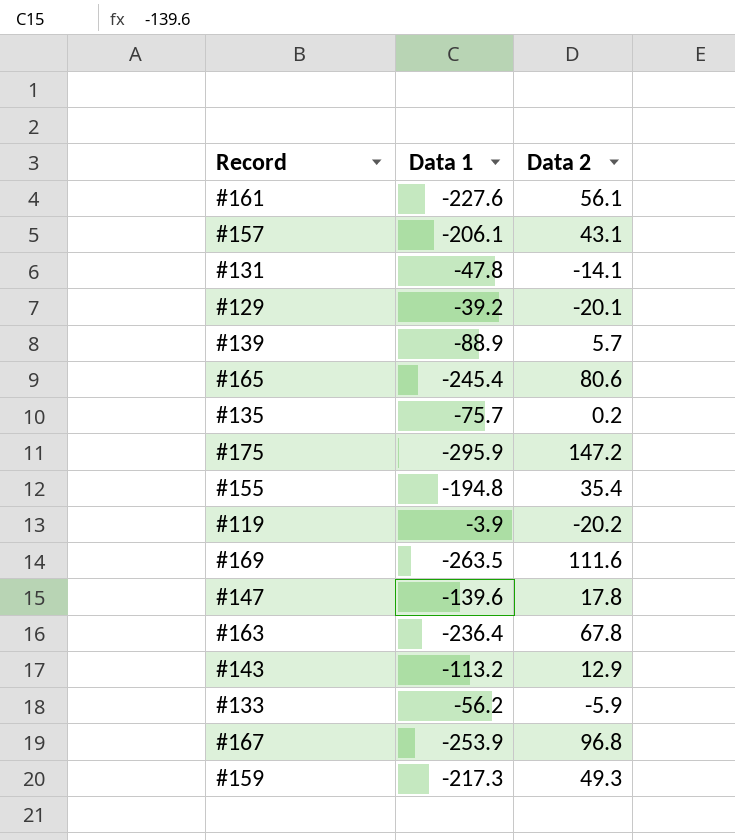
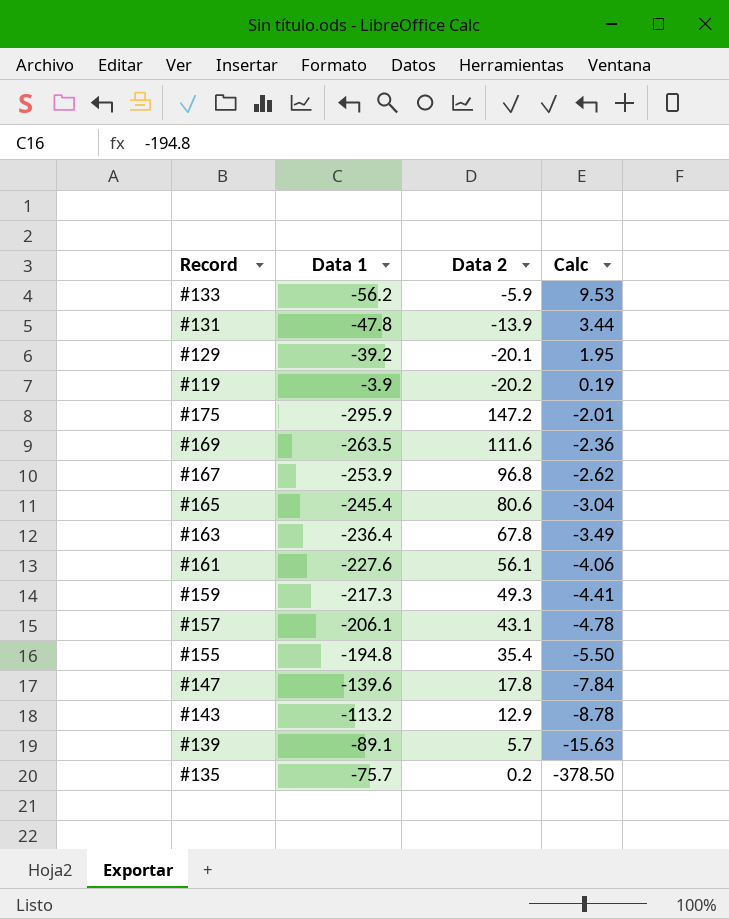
row order: none -> Calc descending
column Calc | formula: none -> [Data 1] / [Data 2]
#131 | Data 2: -14.1 -> -13.9
#139 | Data 1: -88.9 -> -89.1

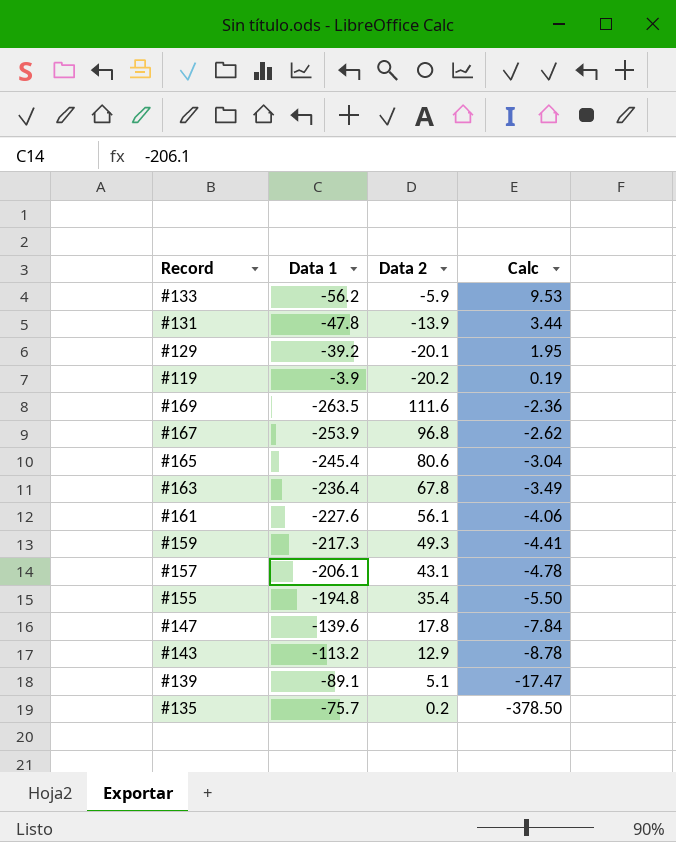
row #175: -295.9 | 147.2 | -2.01 -> none
#139 | Data 2: 5.7 -> 5.1
#139 | Calc: -15.63 -> -17.47

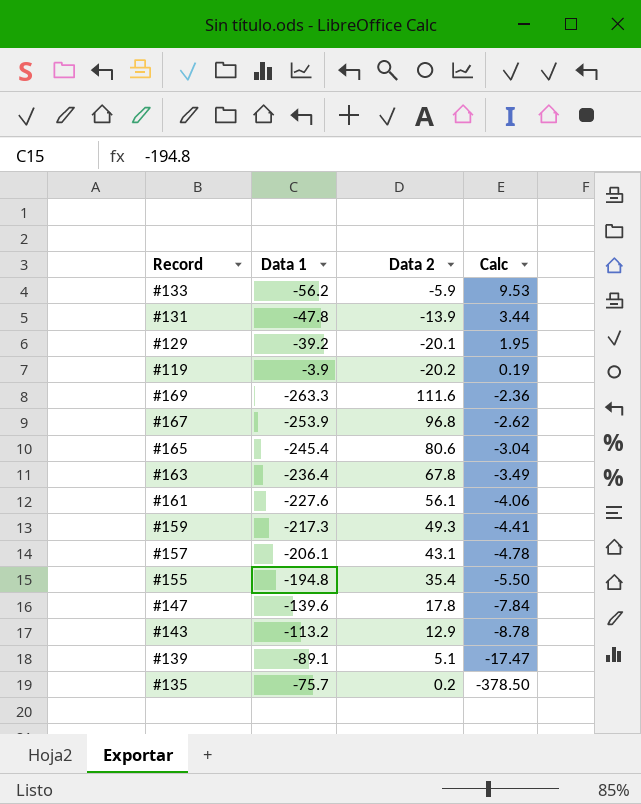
#169 | Data 1: -263.5 -> -263.3

